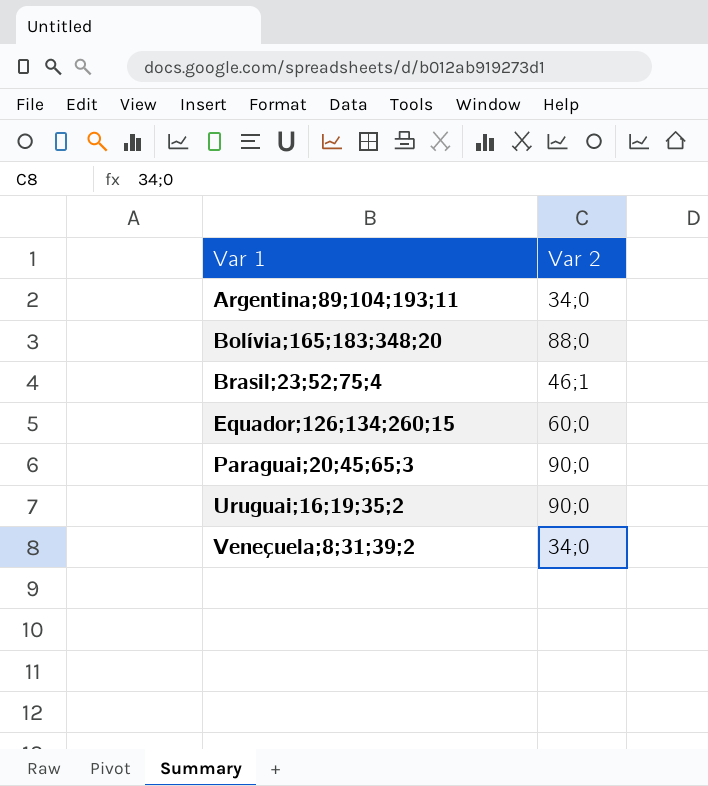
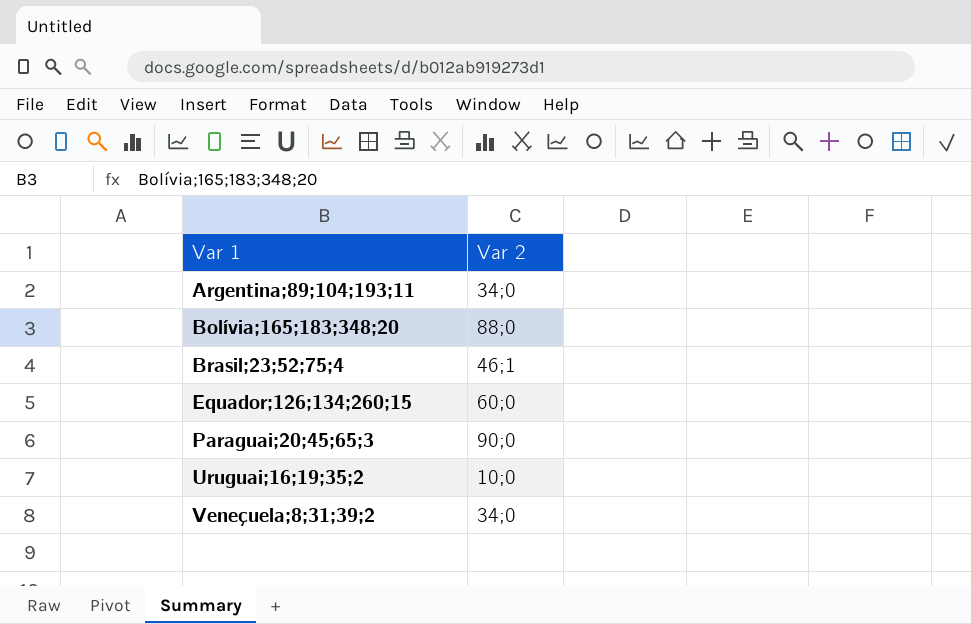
Uruguai;16;19;35;2 | Var 2: 90;0 -> 10;0

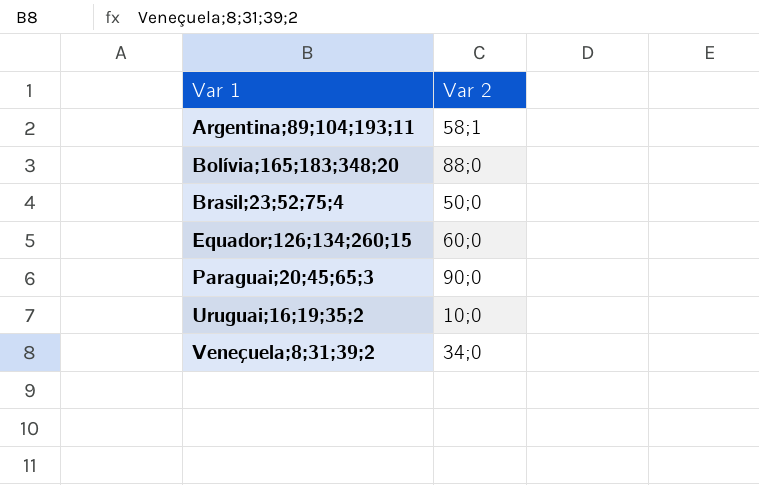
Argentina;89;104;193;11 | Var 2: 34;0 -> 58;1
Brasil;23;52;75;4 | Var 2: 46;1 -> 50;0

